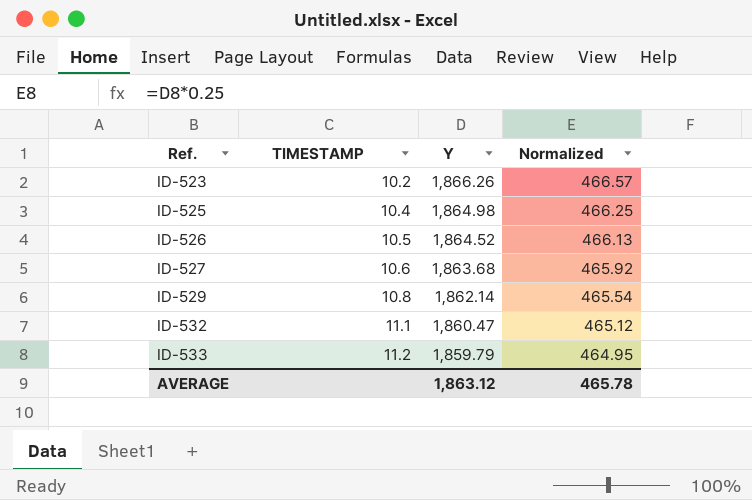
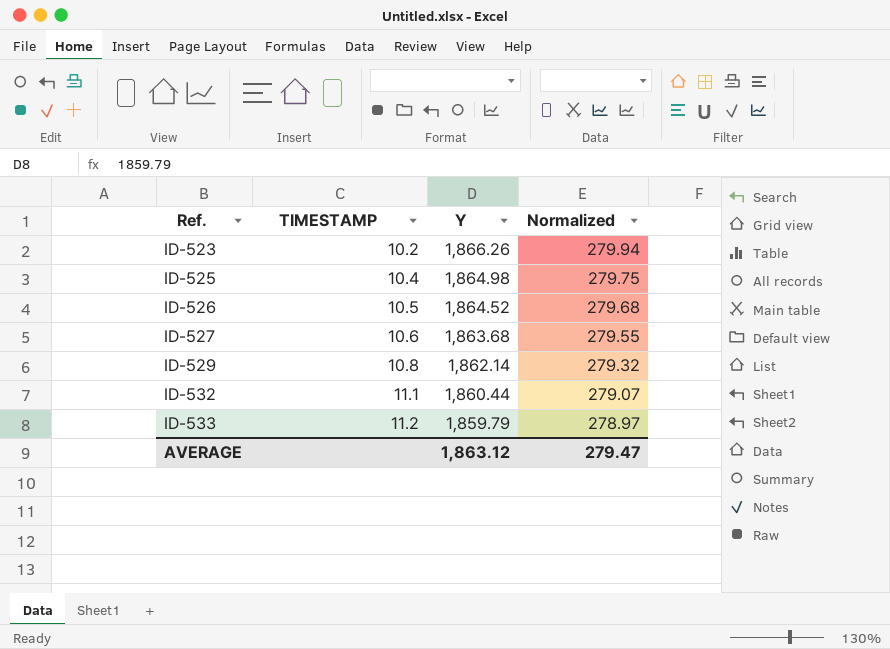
column Normalized | formula: [Y] * 0.25 -> [Y] * 0.15
ID-532 | Y: 1,860.47 -> 1,860.44
AVERAGE | Normalized: 465.78 -> 279.47

